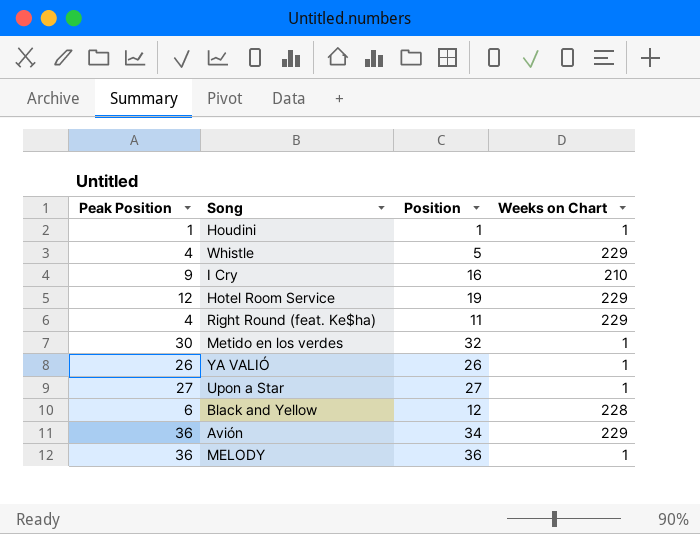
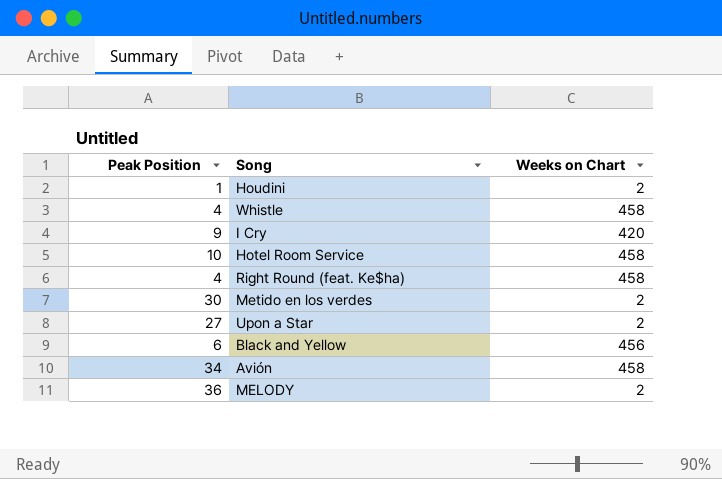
column Position | position: 3 -> none
row YA VALIÓ: 26 | 26 | 1 -> none
Houdini | Weeks on Chart: 1 -> 2
Whistle | Weeks on Chart: 229 -> 458
I Cry | Weeks on Chart: 210 -> 420
Hotel Room Service | Peak Position: 12 -> 10
Hotel Room Service | Weeks on Chart: 229 -> 458
Right Round (feat. Ke$ha) | Weeks on Chart: 229 -> 458
Metido en los verdes | Weeks on Chart: 1 -> 2
Upon a Star | Weeks on Chart: 1 -> 2
Black and Yellow | Weeks on Chart: 228 -> 456
Avión | Peak Position: 36 -> 34
Avión | Weeks on Chart: 229 -> 458
MELODY | Weeks on Chart: 1 -> 2

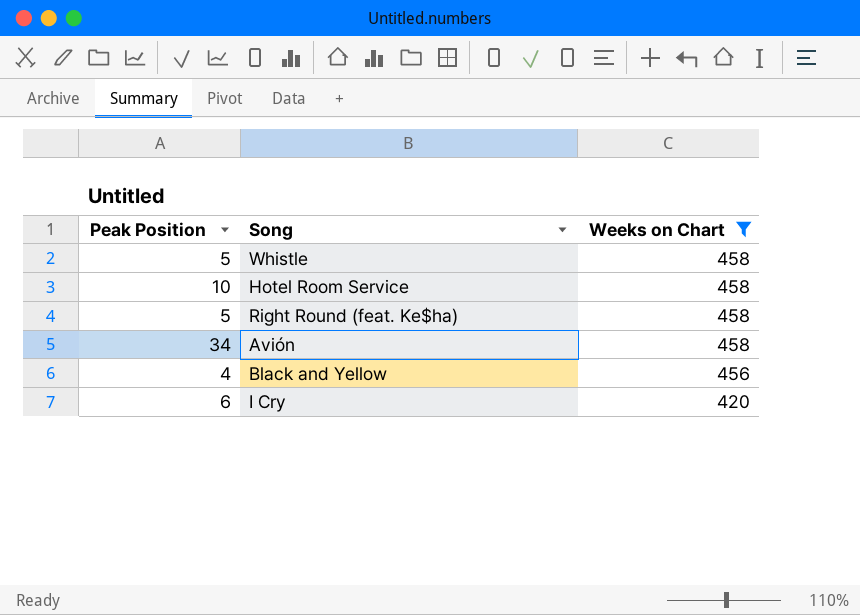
filter: none -> Weeks on Chart != 2
row order: none -> Weeks on Chart descending
Whistle | Peak Position: 4 -> 5
Right Round (feat. Ke$ha) | Peak Position: 4 -> 5
Black and Yellow | Peak Position: 6 -> 4
I Cry | Peak Position: 9 -> 6

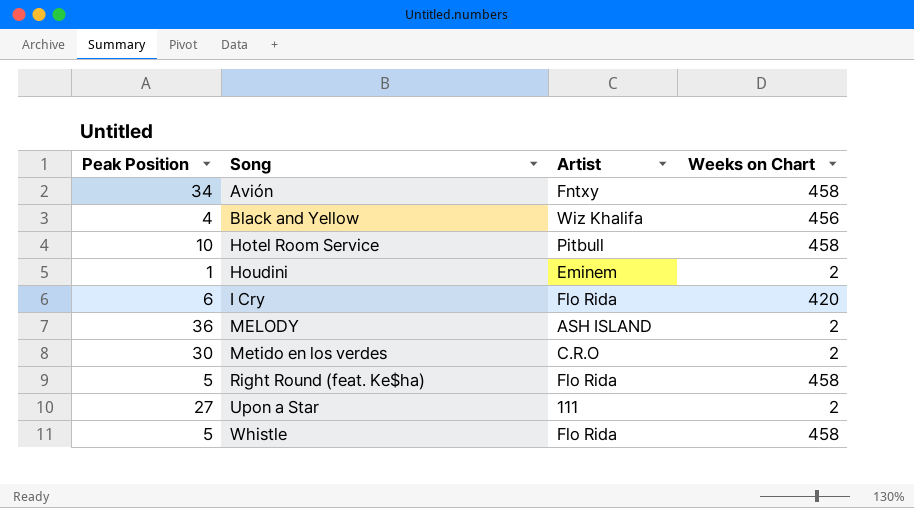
filter: Weeks on Chart != 2 -> none
row order: Weeks on Chart descending -> Song ascending
column Artist | position: none -> 3

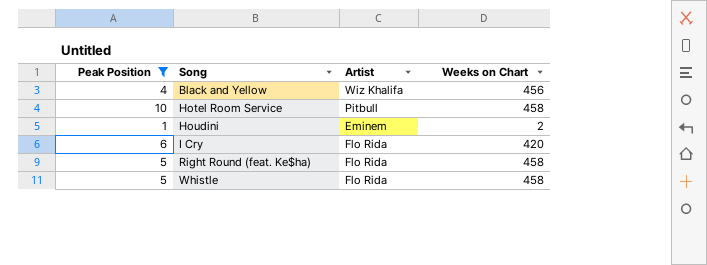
filter: none -> Peak Position <= 10

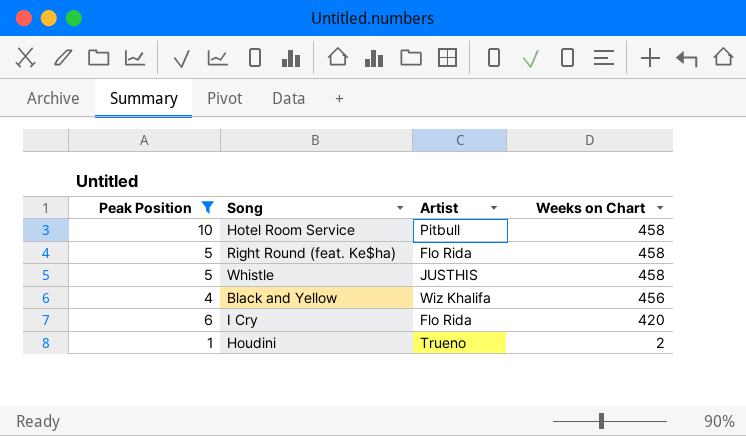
row order: Song ascending -> Weeks on Chart descending
Whistle | Artist: Flo Rida -> JUSTHIS
Houdini | Artist: Eminem -> Trueno

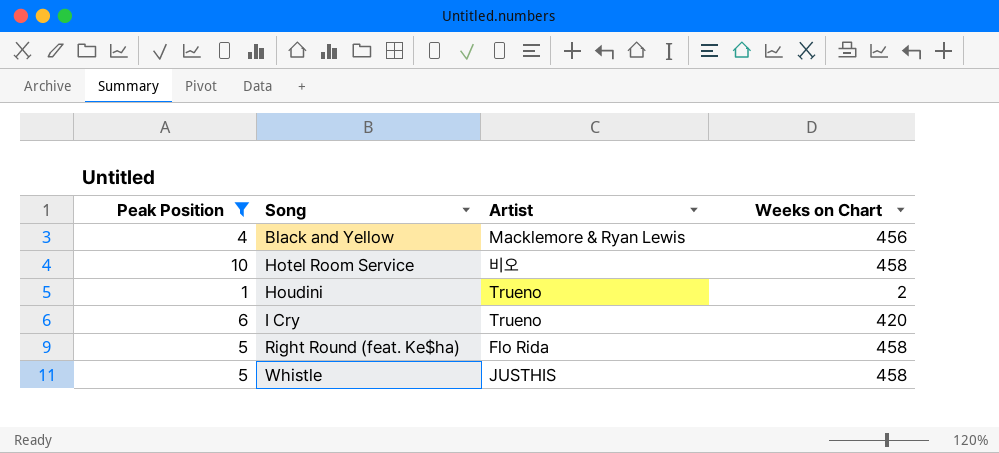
row order: Weeks on Chart descending -> Song ascending
Black and Yellow | Artist: Wiz Khalifa -> Macklemore & Ryan Lewis
Hotel Room Service | Artist: Pitbull -> 비오
I Cry | Artist: Flo Rida -> Trueno

